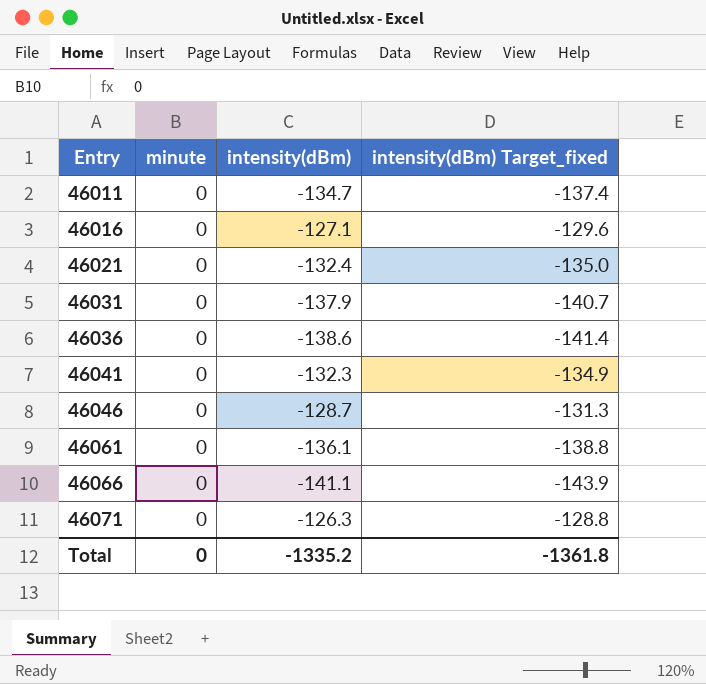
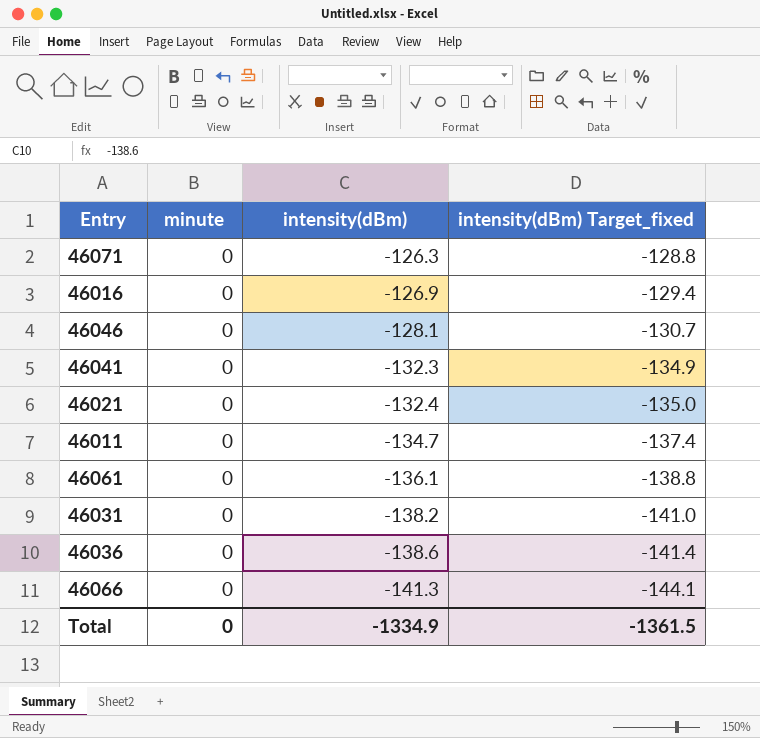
row order: Entry ascending -> intensity(dBm) descending
46016 | intensity(dBm): -127.1 -> -126.9
46016 | intensity(dBm) Target_fixed: -129.6 -> -129.4
46046 | intensity(dBm): -128.7 -> -128.1
46046 | intensity(dBm) Target_fixed: -131.3 -> -130.7
46031 | intensity(dBm): -137.9 -> -138.2
46031 | intensity(dBm) Target_fixed: -140.7 -> -141.0
46066 | intensity(dBm): -141.1 -> -141.3
46066 | intensity(dBm) Target_fixed: -143.9 -> -144.1
Total | intensity(dBm): -1335.2 -> -1334.9
Total | intensity(dBm) Target_fixed: -1361.8 -> -1361.5

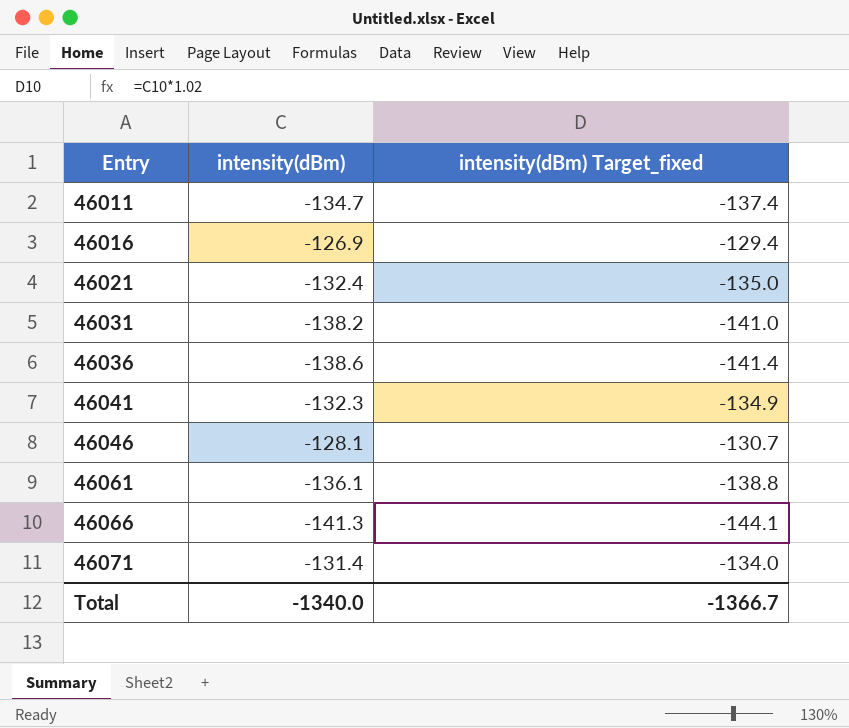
row order: intensity(dBm) descending -> Entry ascending
column minute | position: 2 -> none
46071 | intensity(dBm): -126.3 -> -131.4
46071 | intensity(dBm) Target_fixed: -128.8 -> -134.0
Total | intensity(dBm): -1334.9 -> -1340.0
Total | intensity(dBm) Target_fixed: -1361.5 -> -1366.7

